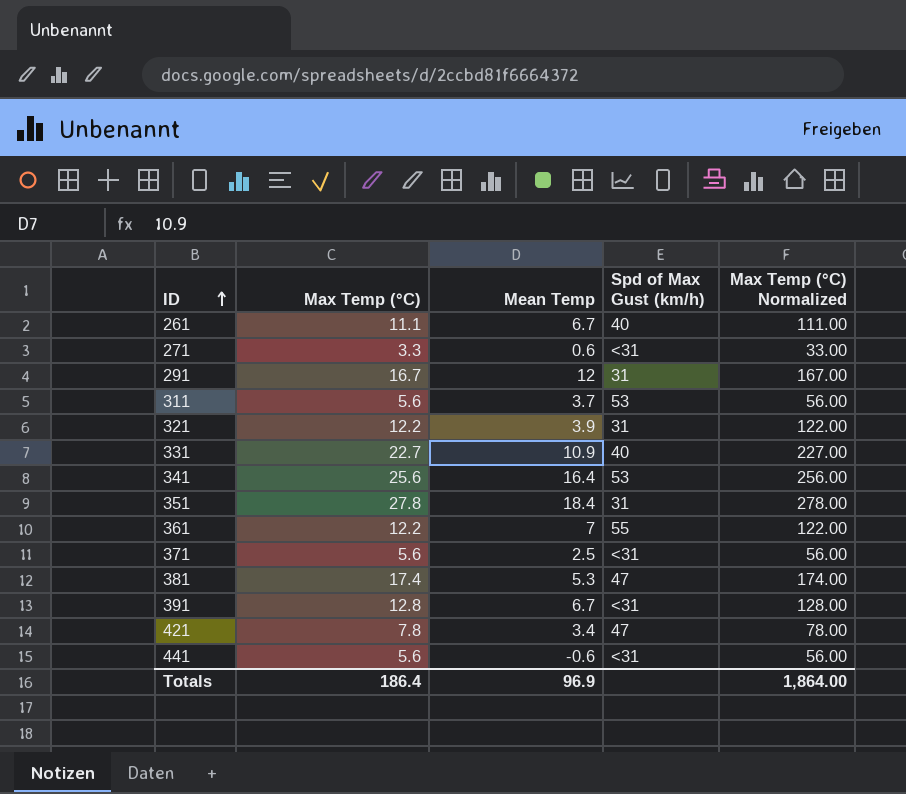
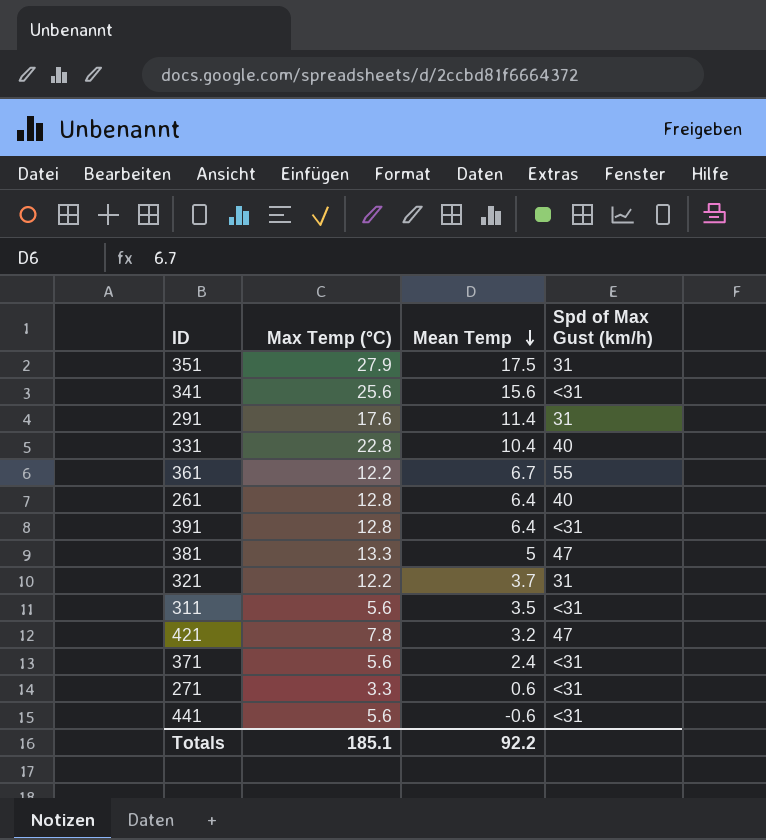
row order: ID ascending -> Mean Temp descending
column Max Temp (°C) Normalized | formula: [Max Temp (°C)] * 10 -> none
351 | Max Temp (°C): 27.8 -> 27.9
351 | Mean Temp: 18.4 -> 17.5
341 | Mean Temp: 16.4 -> 15.6
341 | Spd of Max Gust (km/h): 53 -> <31
291 | Max Temp (°C): 16.7 -> 17.6
291 | Mean Temp: 12 -> 11.4
331 | Max Temp (°C): 22.7 -> 22.8
331 | Mean Temp: 10.9 -> 10.4
361 | Mean Temp: 7 -> 6.7
261 | Max Temp (°C): 11.1 -> 12.8
261 | Mean Temp: 6.7 -> 6.4
391 | Mean Temp: 6.7 -> 6.4
381 | Max Temp (°C): 17.4 -> 13.3
381 | Mean Temp: 5.3 -> 5
321 | Mean Temp: 3.9 -> 3.7
311 | Mean Temp: 3.7 -> 3.5
311 | Spd of Max Gust (km/h): 53 -> <31
421 | Mean Temp: 3.4 -> 3.2
371 | Mean Temp: 2.5 -> 2.4
Totals | Max Temp (°C): 186.4 -> 185.1
Totals | Mean Temp: 96.9 -> 92.2

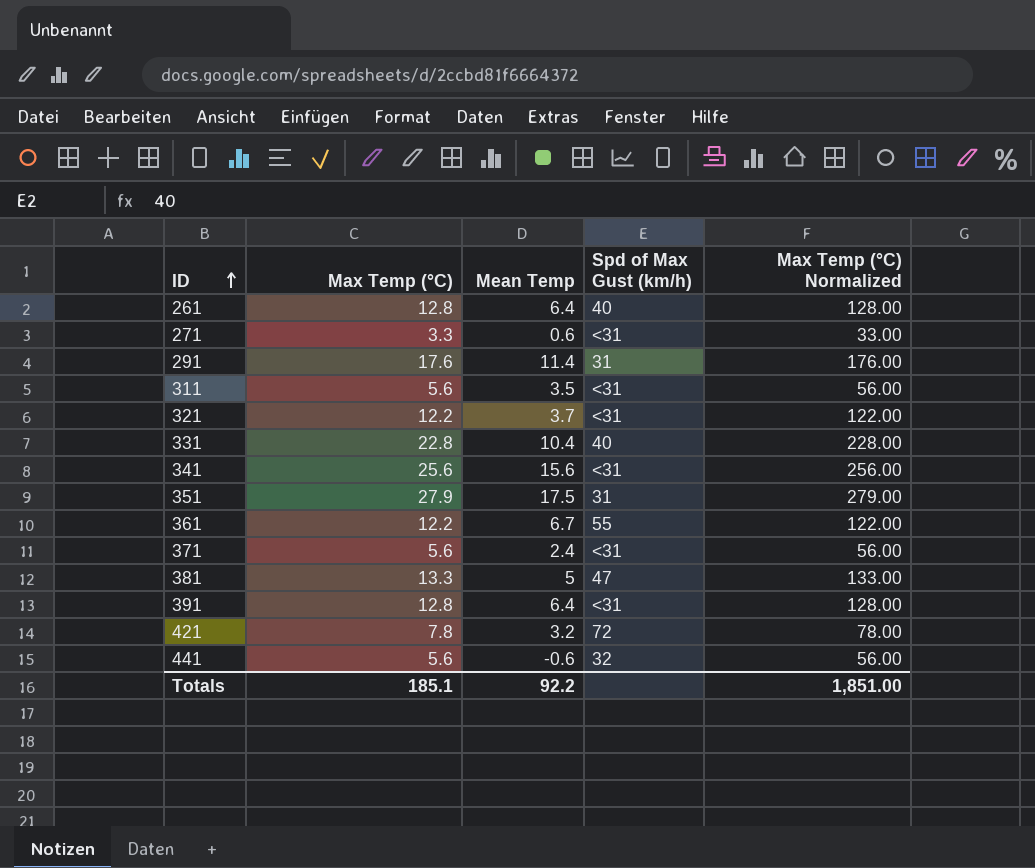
row order: Mean Temp descending -> ID ascending
column Max Temp (°C) Normalized | formula: none -> [Max Temp (°C)] * 10
321 | Spd of Max Gust (km/h): 31 -> <31
421 | Spd of Max Gust (km/h): 47 -> 72
441 | Spd of Max Gust (km/h): <31 -> 32

